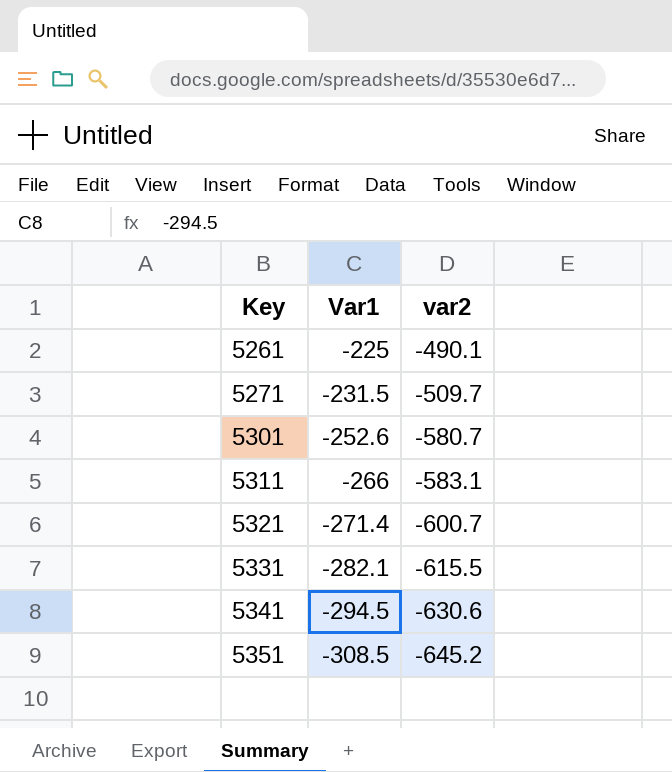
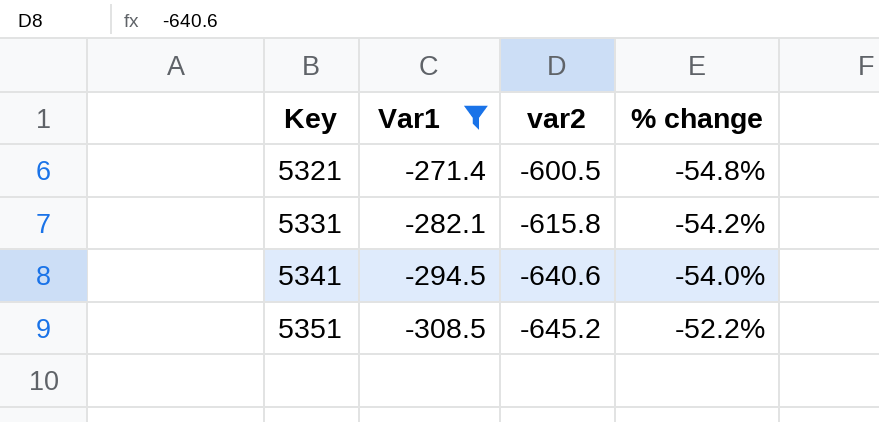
filter: none -> Var1 <= -271.4
column % change | formula: none -> ([Var1] - [var2]) / [var2]
5321 | var2: -600.7 -> -600.5
5331 | var2: -615.5 -> -615.8
5341 | var2: -630.6 -> -640.6

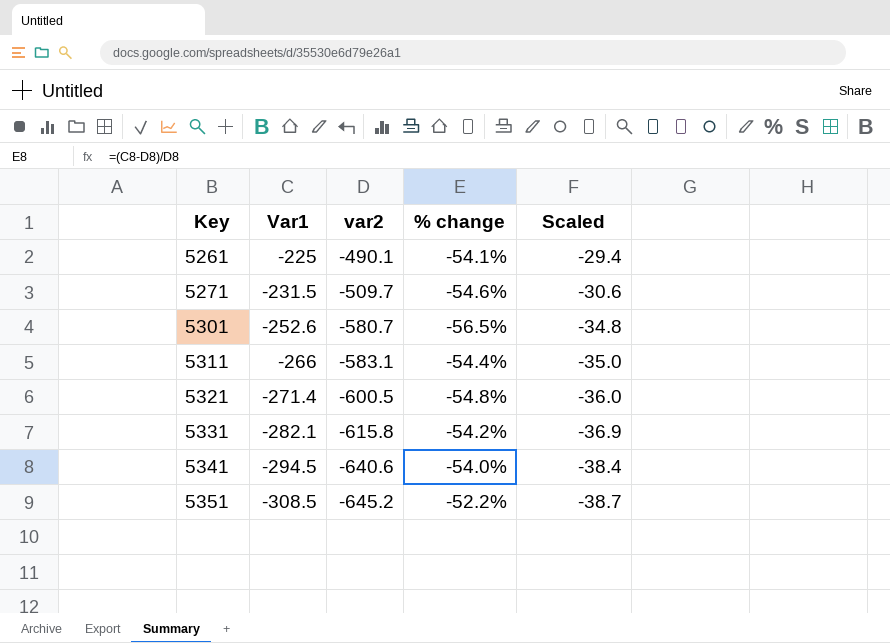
filter: Var1 <= -271.4 -> none
column Scaled | formula: none -> [var2] * 0.06

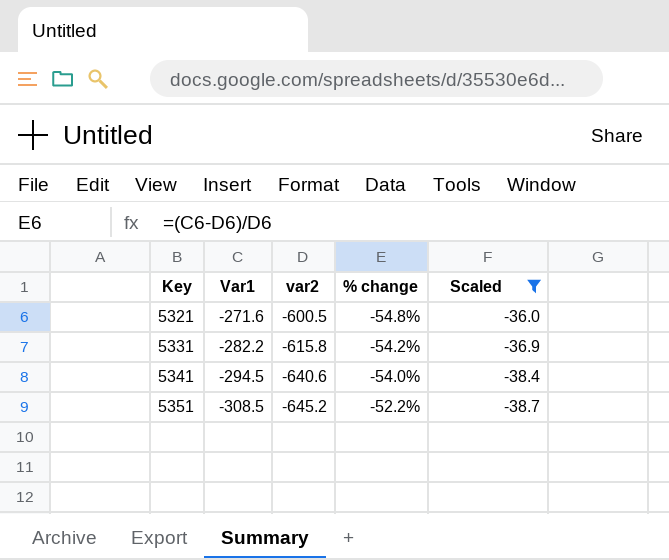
filter: none -> Scaled <= -36.0
5321 | Var1: -271.4 -> -271.6
5331 | Var1: -282.1 -> -282.2

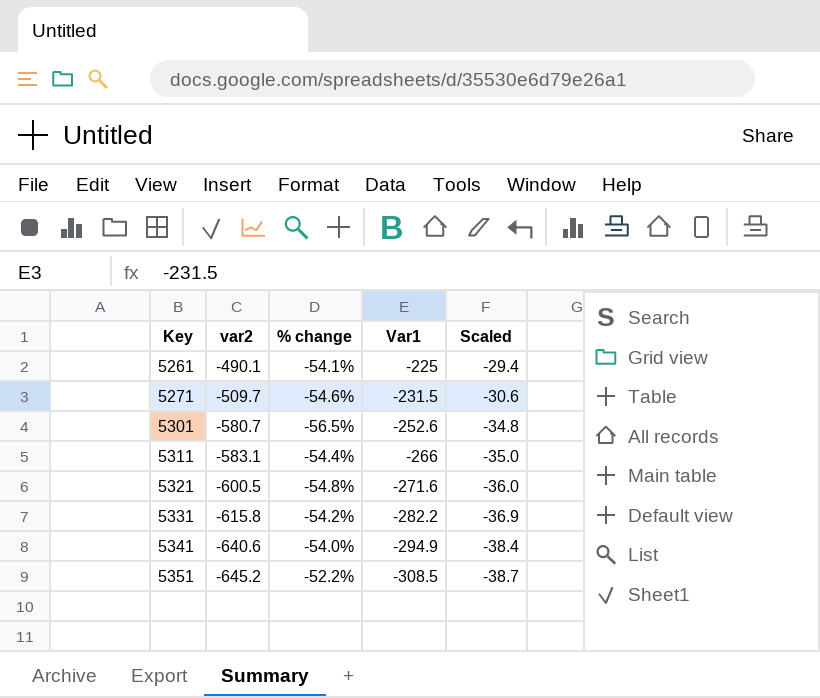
filter: Scaled <= -36.0 -> none
column Var1 | position: 2 -> 4
5341 | Var1: -294.5 -> -294.9

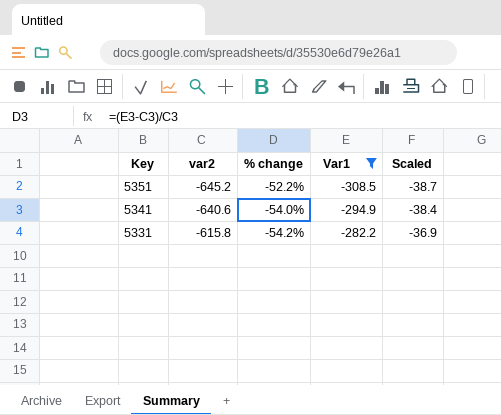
filter: none -> Var1 <= -282.2
row order: Key ascending -> Key descending

